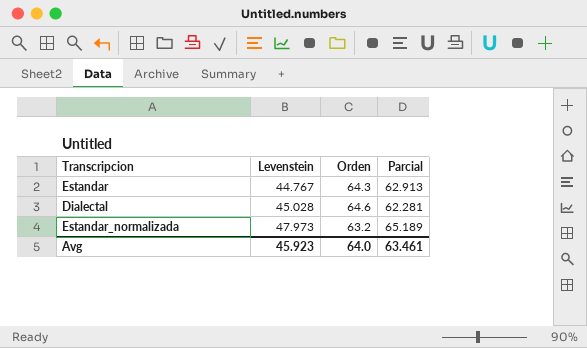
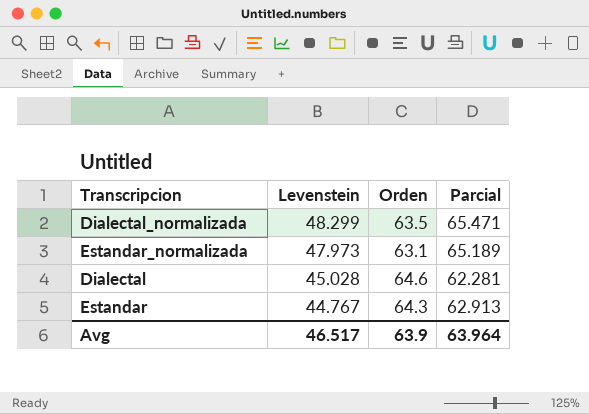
row order: Levenstein ascending -> Levenstein descending
row Dialectal_normalizada: none -> 48.299 | 63.5 | 65.471
Estandar_normalizada | Orden: 63.2 -> 63.1
Avg | Levenstein: 45.923 -> 46.517
Avg | Orden: 64.0 -> 63.9
Avg | Parcial: 63.461 -> 63.964

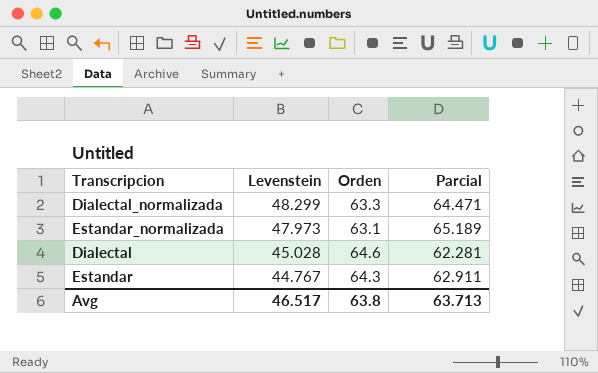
Dialectal_normalizada | Orden: 63.5 -> 63.3
Dialectal_normalizada | Parcial: 65.471 -> 64.471
Estandar | Parcial: 62.913 -> 62.911
Avg | Orden: 63.9 -> 63.8
Avg | Parcial: 63.964 -> 63.713

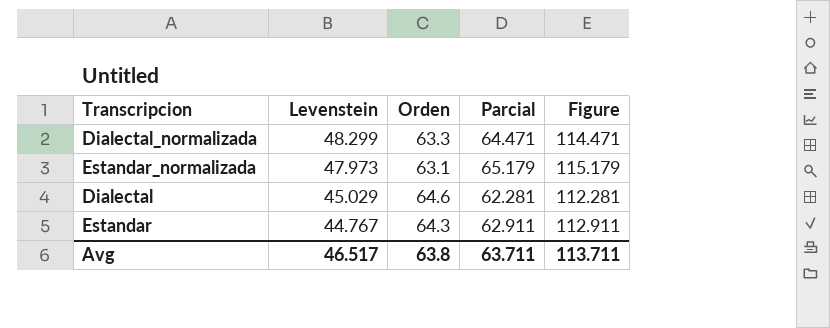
column Figure | formula: none -> [Parcial] + 50
Estandar_normalizada | Parcial: 65.189 -> 65.179
Dialectal | Levenstein: 45.028 -> 45.029
Avg | Parcial: 63.713 -> 63.711

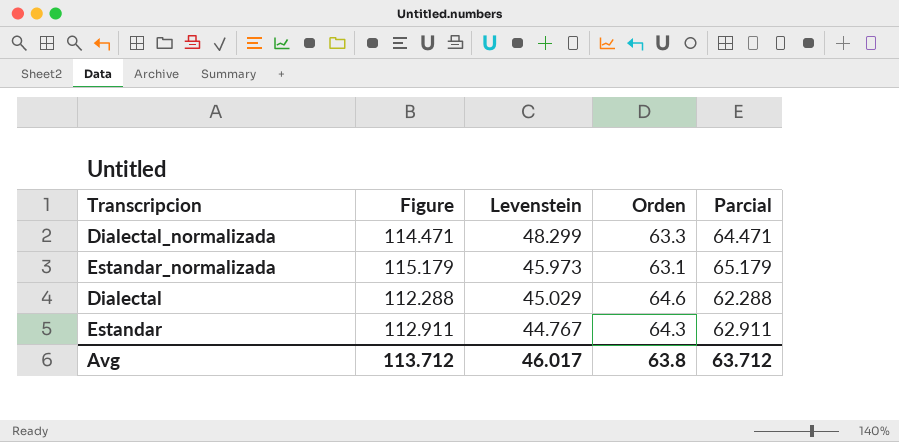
column Figure | position: 5 -> 2
Estandar_normalizada | Levenstein: 47.973 -> 45.973
Dialectal | Figure: 112.281 -> 112.288
Dialectal | Parcial: 62.281 -> 62.288
Avg | Figure: 113.711 -> 113.712
Avg | Levenstein: 46.517 -> 46.017
Avg | Parcial: 63.711 -> 63.712

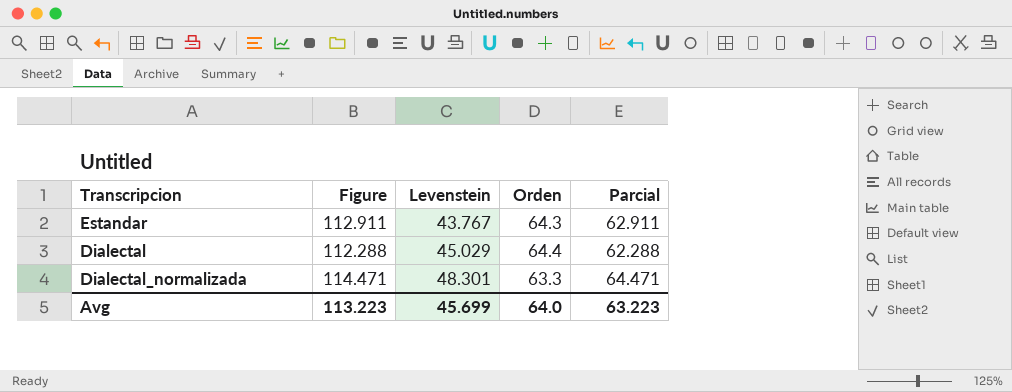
row order: Levenstein descending -> Levenstein ascending
row Estandar_normalizada: 115.179 | 45.973 | 63.1 | 65.179 -> none
Estandar | Levenstein: 44.767 -> 43.767
Dialectal | Orden: 64.6 -> 64.4
Dialectal_normalizada | Levenstein: 48.299 -> 48.301
Avg | Figure: 113.712 -> 113.223
Avg | Levenstein: 46.017 -> 45.699
Avg | Orden: 63.8 -> 64.0
Avg | Parcial: 63.712 -> 63.223

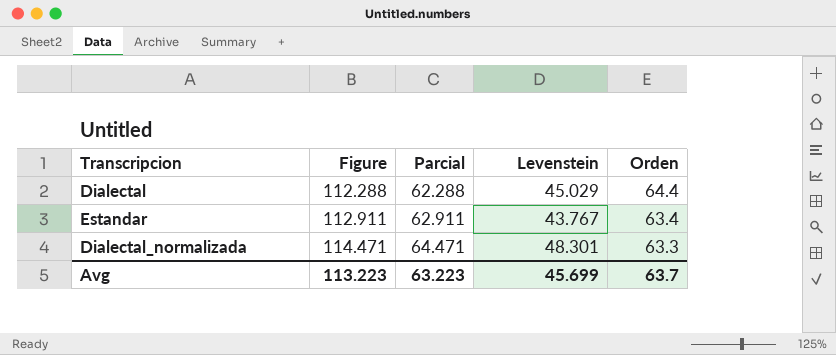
row order: Levenstein ascending -> Figure ascending
column Parcial | position: 5 -> 3
Estandar | Orden: 64.3 -> 63.4
Avg | Orden: 64.0 -> 63.7

